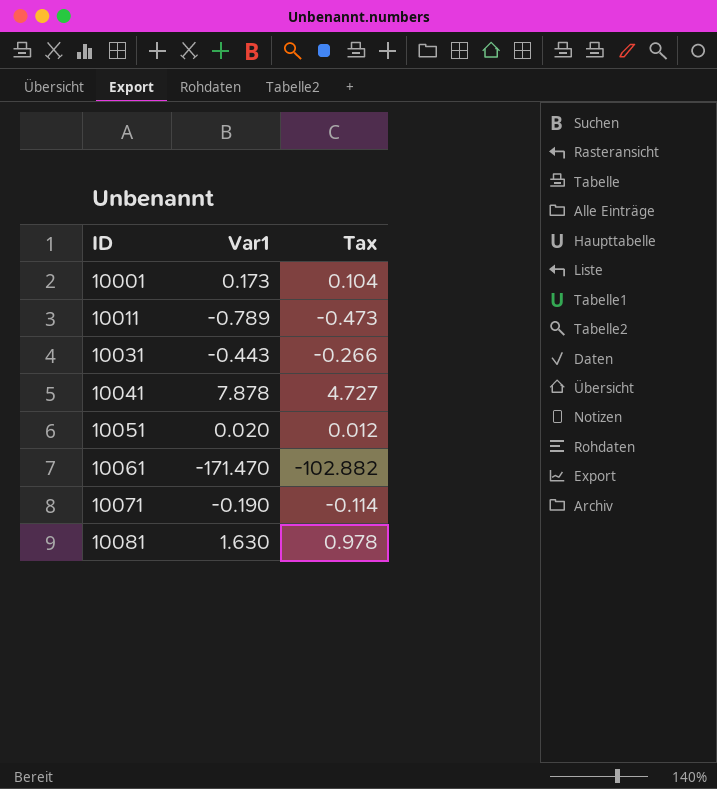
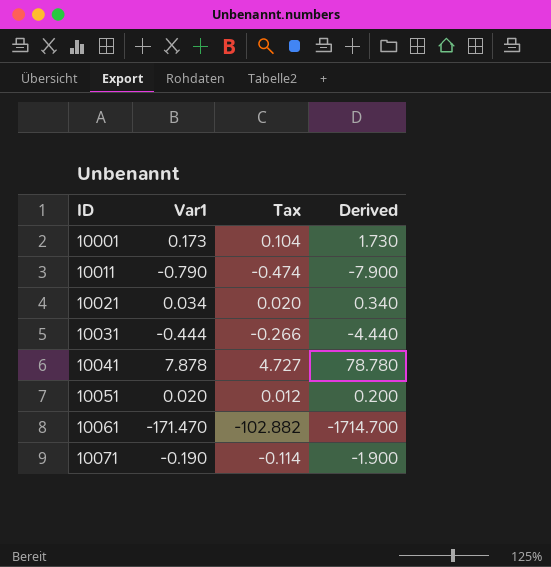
column Derived | formula: none -> [Var1] * 10
row 10081: 1.630 | 0.978 -> none
10011 | Var1: -0.789 -> -0.790
10011 | Tax: -0.473 -> -0.474
row 10021: none -> 0.034 | 0.020 | 0.340
10031 | Var1: -0.443 -> -0.444

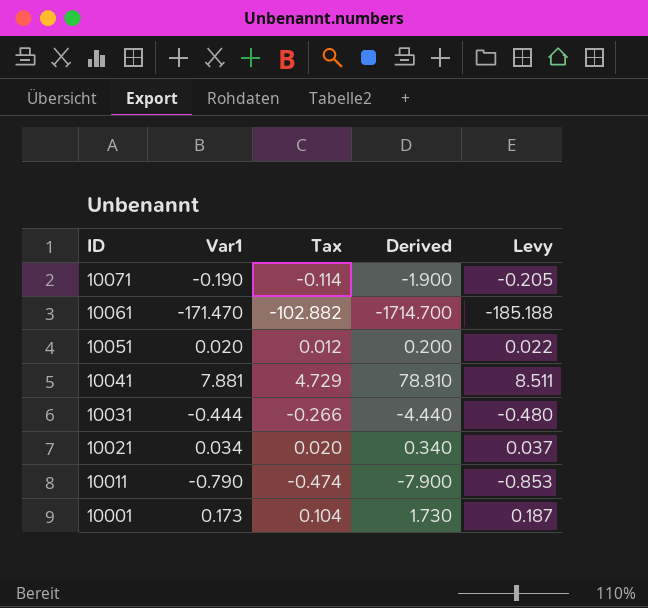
row order: ID ascending -> ID descending
column Levy | formula: none -> [Var1] * 1.08
10041 | Var1: 7.878 -> 7.881
10041 | Tax: 4.727 -> 4.729
10041 | Derived: 78.780 -> 78.810

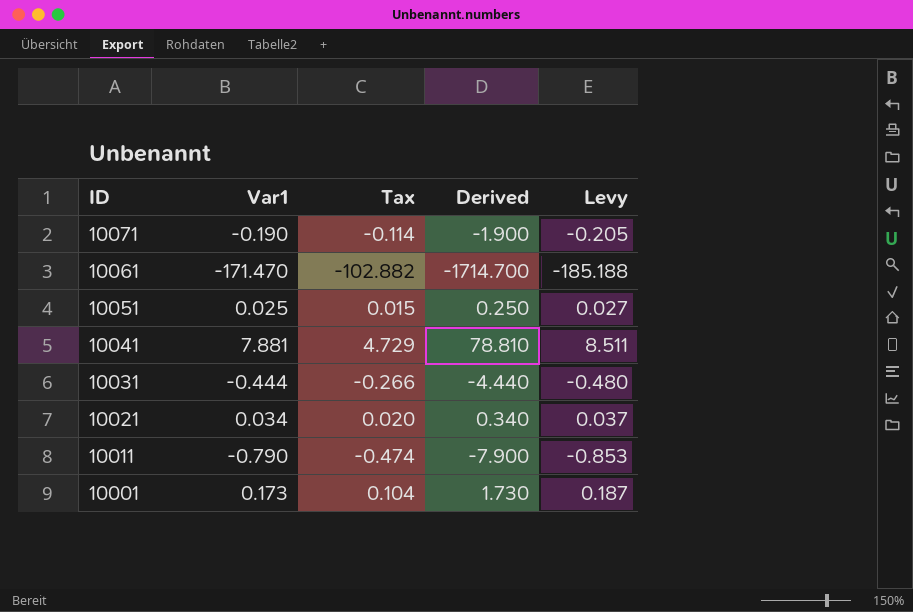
10051 | Var1: 0.020 -> 0.025
10051 | Tax: 0.012 -> 0.015
10051 | Derived: 0.200 -> 0.250
10051 | Levy: 0.022 -> 0.027

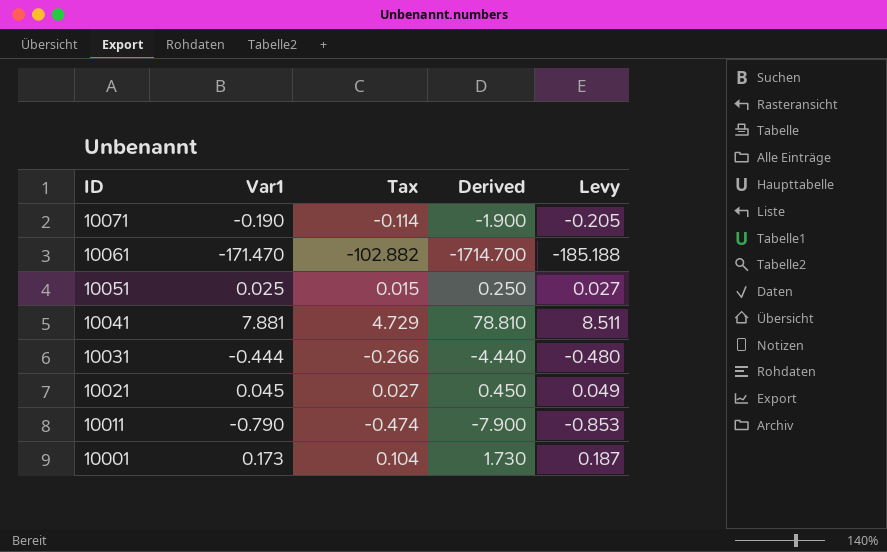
10021 | Var1: 0.034 -> 0.045
10021 | Tax: 0.020 -> 0.027
10021 | Derived: 0.340 -> 0.450
10021 | Levy: 0.037 -> 0.049

